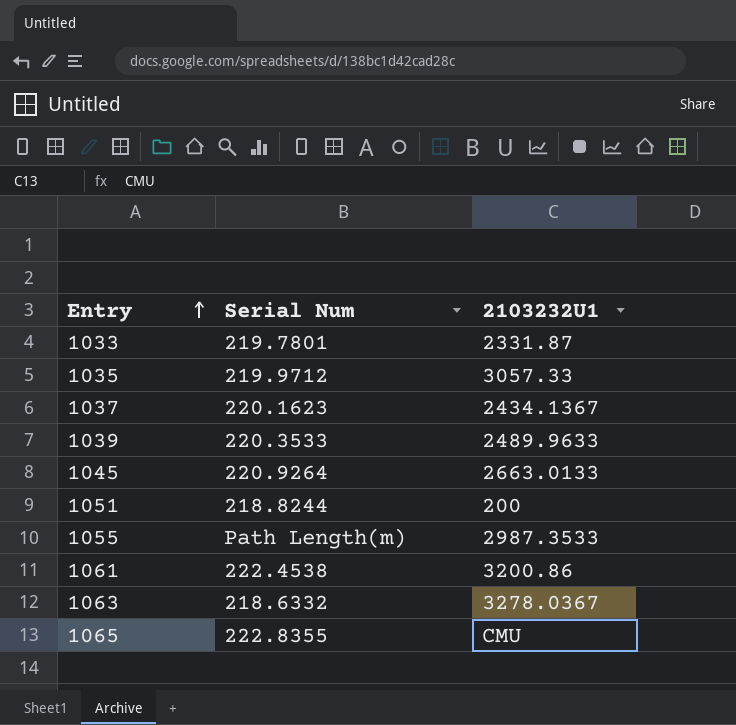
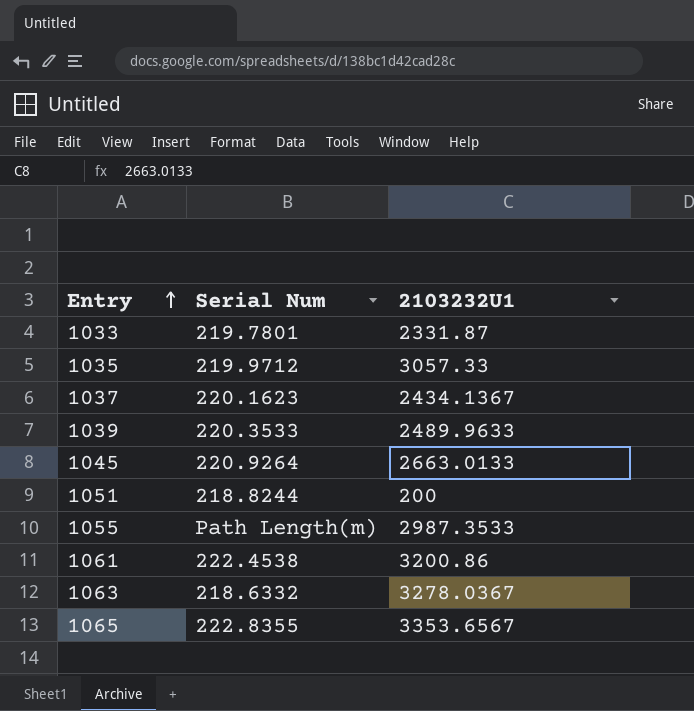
1065 | 2103232U1: CMU -> 3353.6567

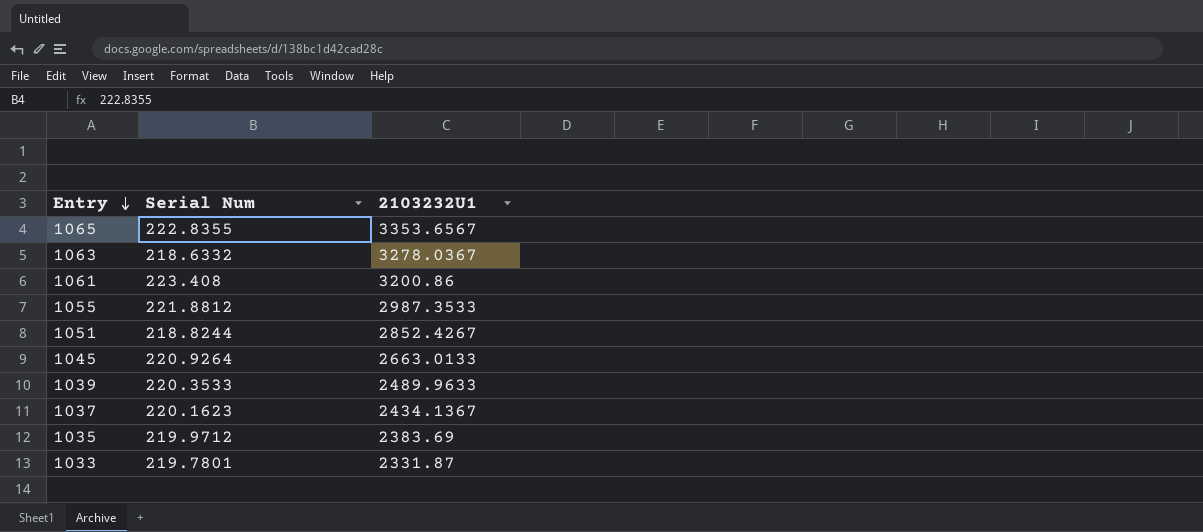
row order: Entry ascending -> Entry descending
1061 | Serial Num: 222.4538 -> 223.408
1055 | Serial Num: Path Length(m) -> 221.8812
1051 | 2103232U1: 200 -> 2852.4267
1035 | 2103232U1: 3057.33 -> 2383.69

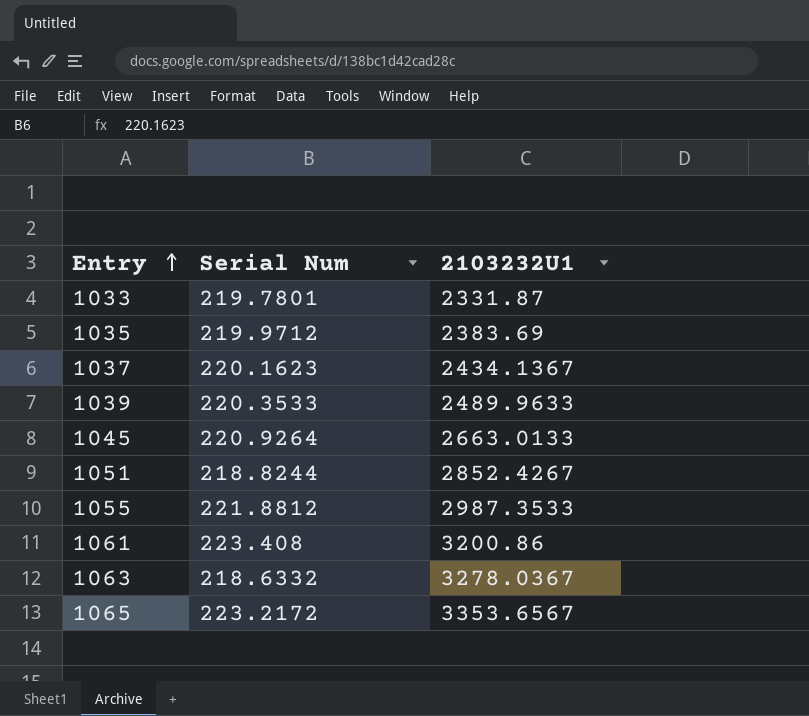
row order: Entry descending -> Entry ascending
1065 | Serial Num: 222.8355 -> 223.2172

